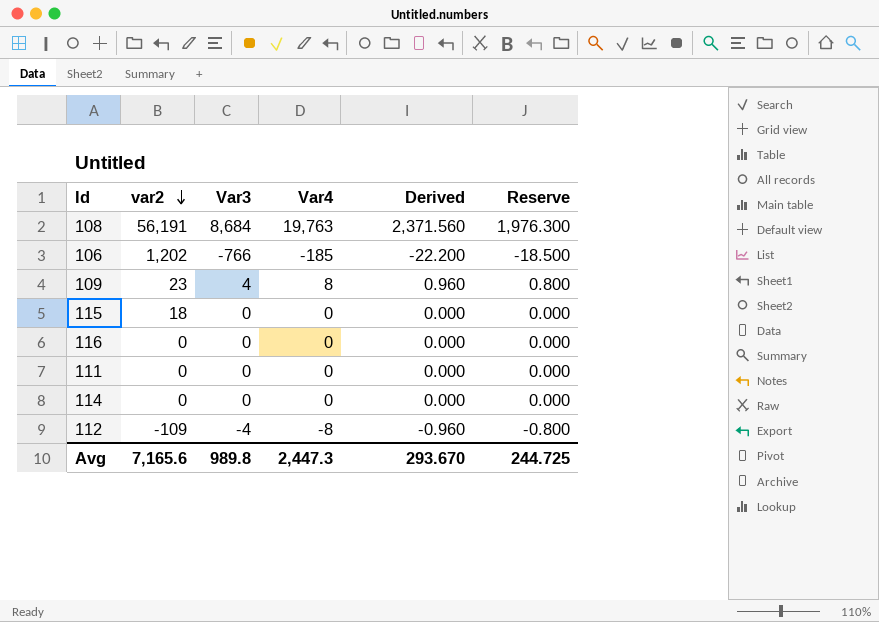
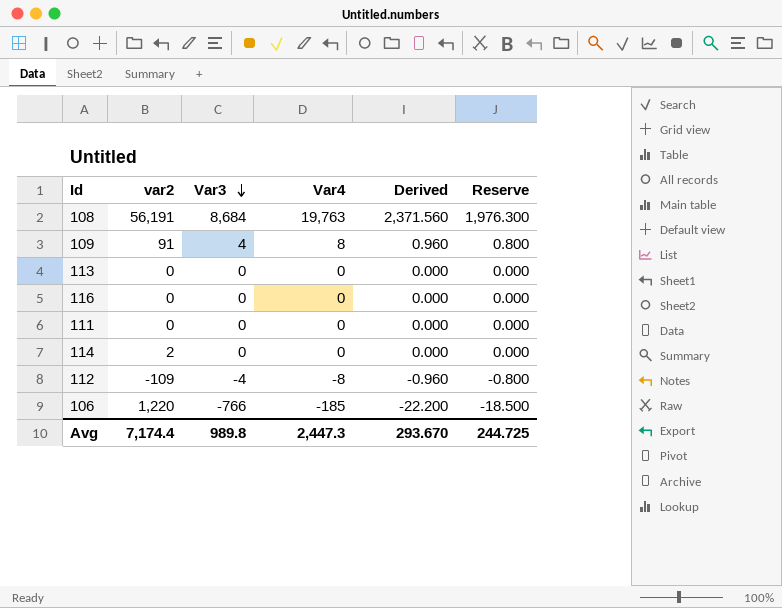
row order: var2 descending -> Var3 descending
row 115: 18 | 0 | 0 | 0.000 | 0.000 -> none
109 | var2: 23 -> 91
row 113: none -> 0 | 0 | 0 | 0.000 | 0.000
114 | var2: 0 -> 2
106 | var2: 1,202 -> 1,220
Avg | var2: 7,165.6 -> 7,174.4

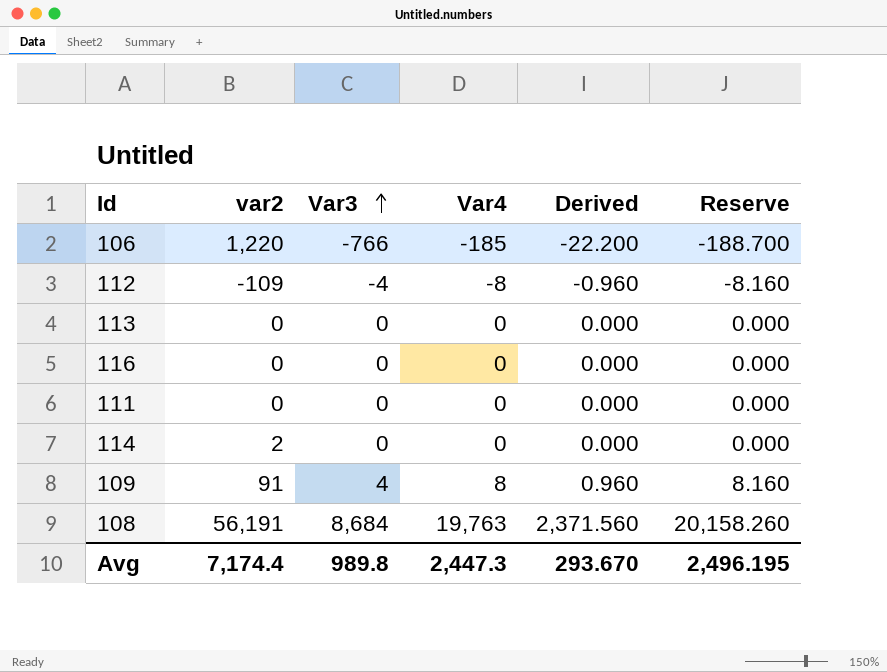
row order: Var3 descending -> Var3 ascending
column Reserve | formula: [Var4] * 0.1 -> [Var4] * 1.02
Avg | Reserve: 244.725 -> 2,496.195

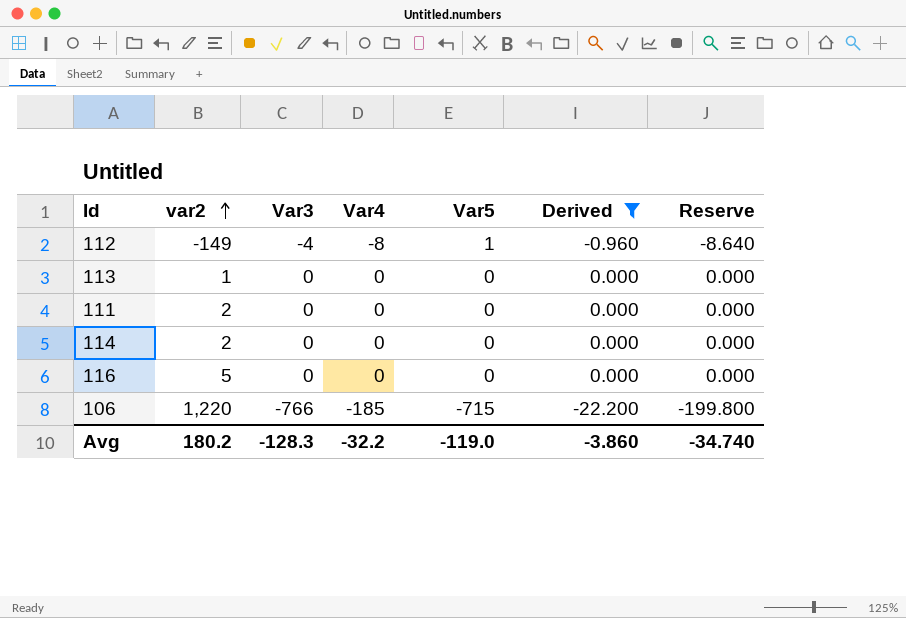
filter: none -> Derived <= 0.000
row order: Var3 ascending -> var2 ascending
column Var5 | position: none -> 5
column Reserve | formula: [Var4] * 1.02 -> [Var4] * 1.08
112 | var2: -109 -> -149
113 | var2: 0 -> 1
111 | var2: 0 -> 2
116 | var2: 0 -> 5
Avg | var2: 7,174.4 -> 180.2
Avg | Var3: 989.8 -> -128.3
Avg | Var4: 2,447.3 -> -32.2
Avg | Derived: 293.670 -> -3.860
Avg | Reserve: 2,496.195 -> -34.740

